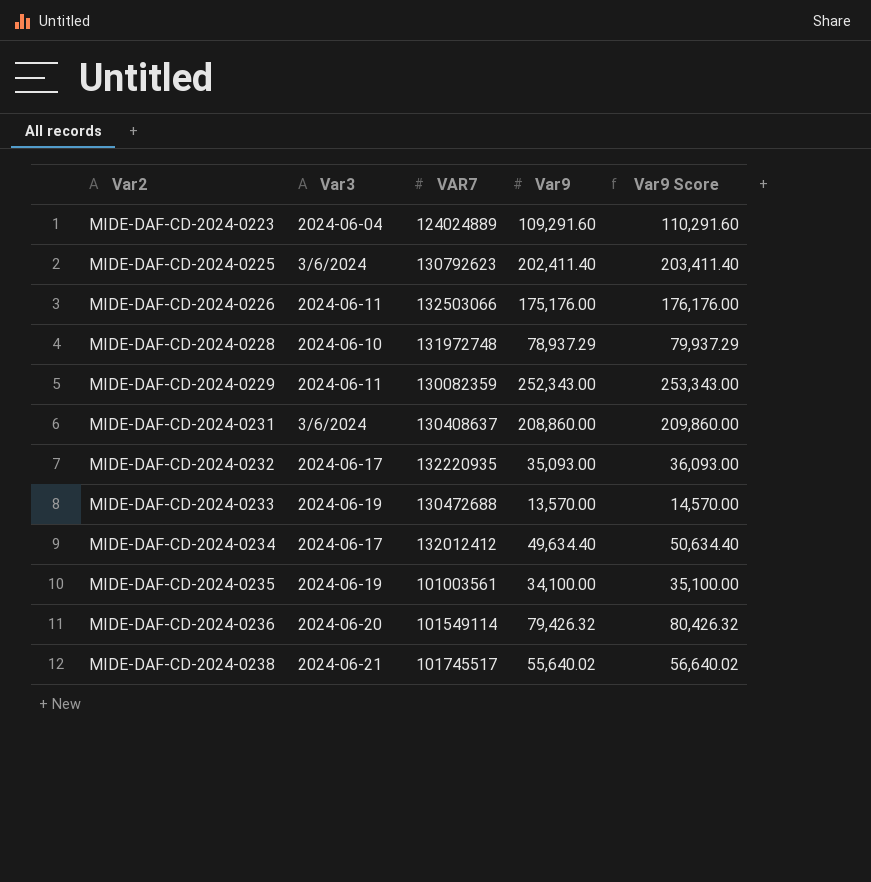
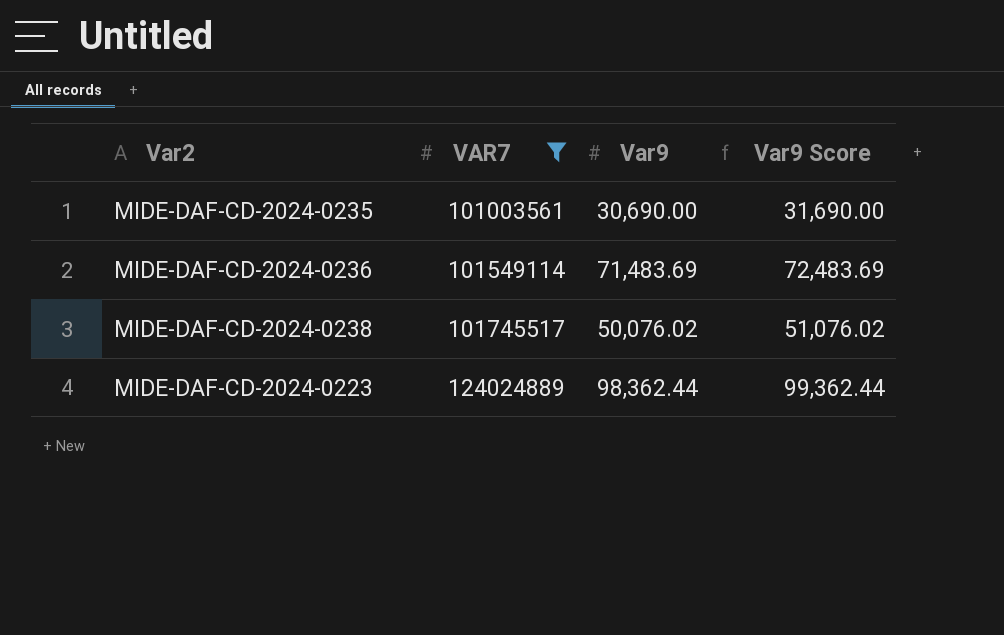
filter: none -> VAR7 <= 124024889
row order: Var2 ascending -> VAR7 ascending
column Var3 | position: 2 -> none
MIDE-DAF-CD-2024-0235 | Var9: 34,100.00 -> 30,690.00
MIDE-DAF-CD-2024-0235 | Var9 Score: 35,100.00 -> 31,690.00
MIDE-DAF-CD-2024-0236 | Var9: 79,426.32 -> 71,483.69
MIDE-DAF-CD-2024-0236 | Var9 Score: 80,426.32 -> 72,483.69
MIDE-DAF-CD-2024-0238 | Var9: 55,640.02 -> 50,076.02
MIDE-DAF-CD-2024-0238 | Var9 Score: 56,640.02 -> 51,076.02
MIDE-DAF-CD-2024-0223 | Var9: 109,291.60 -> 98,362.44
MIDE-DAF-CD-2024-0223 | Var9 Score: 110,291.60 -> 99,362.44

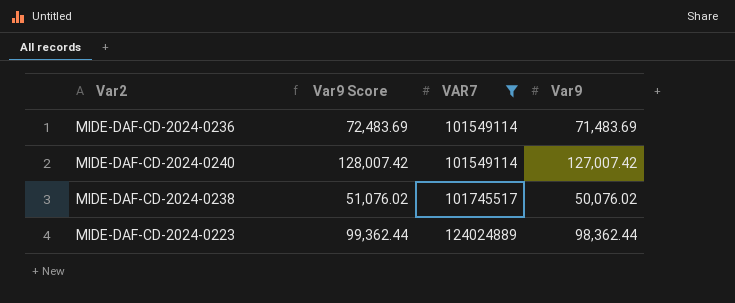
column Var9 Score | position: 4 -> 2
row MIDE-DAF-CD-2024-0235: 101003561 | 30,690.00 | 31,690.00 -> none
row MIDE-DAF-CD-2024-0240: none -> 128,007.42 | 101549114 | 127,007.42

